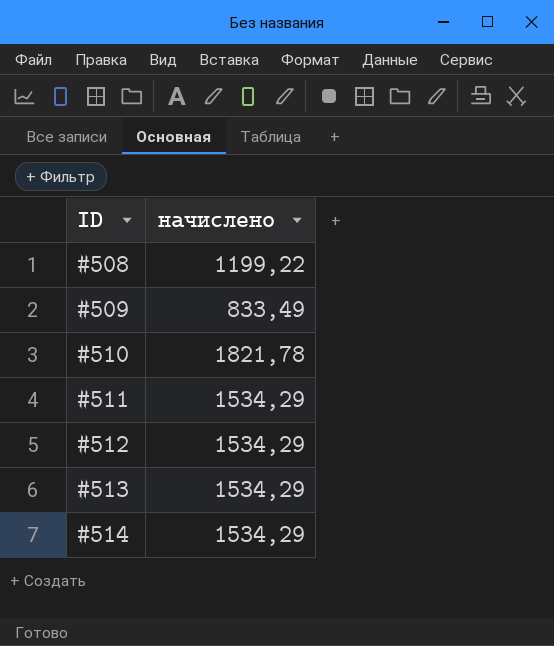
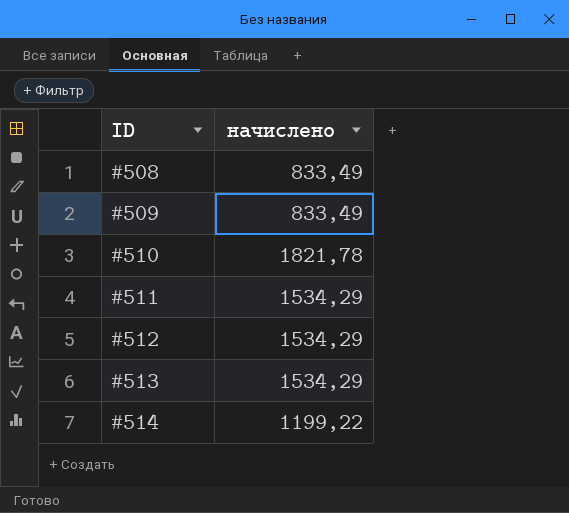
#508 | начислено: 1199,22 -> 833,49
#514 | начислено: 1534,29 -> 1199,22

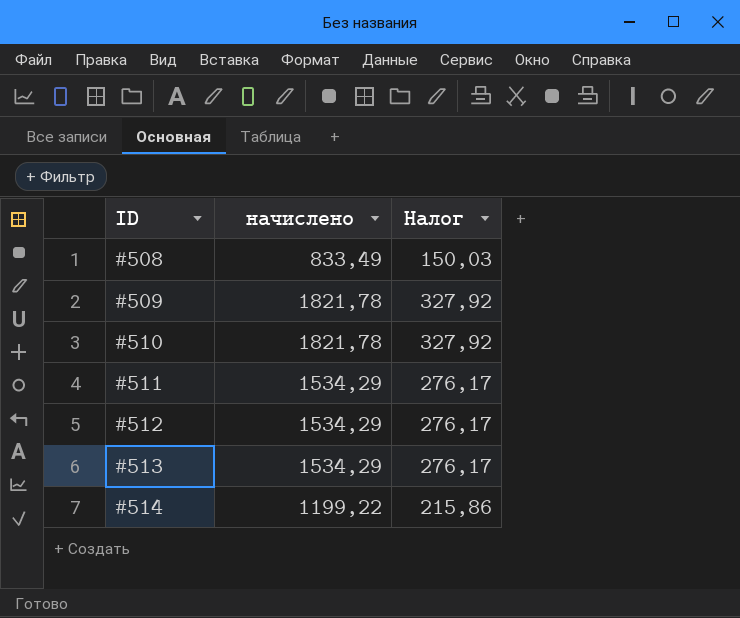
column Налог | formula: none -> [начислено] * 0,18
#509 | начислено: 833,49 -> 1821,78

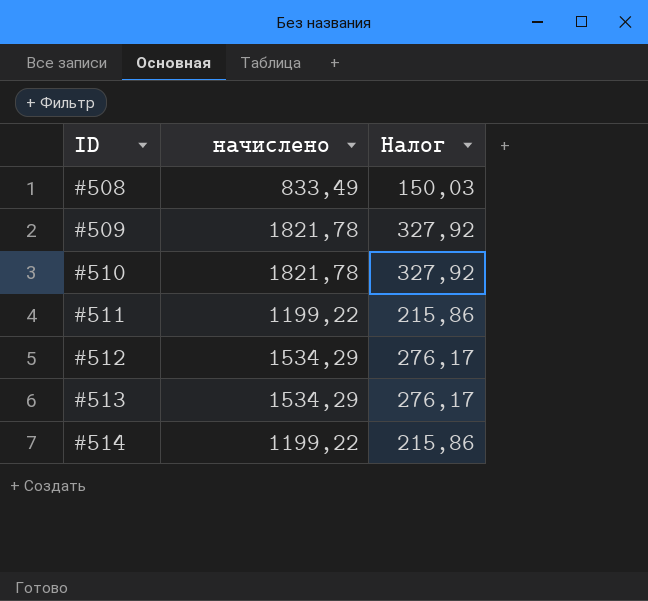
#511 | начислено: 1534,29 -> 1199,22
#511 | Налог: 276,17 -> 215,86

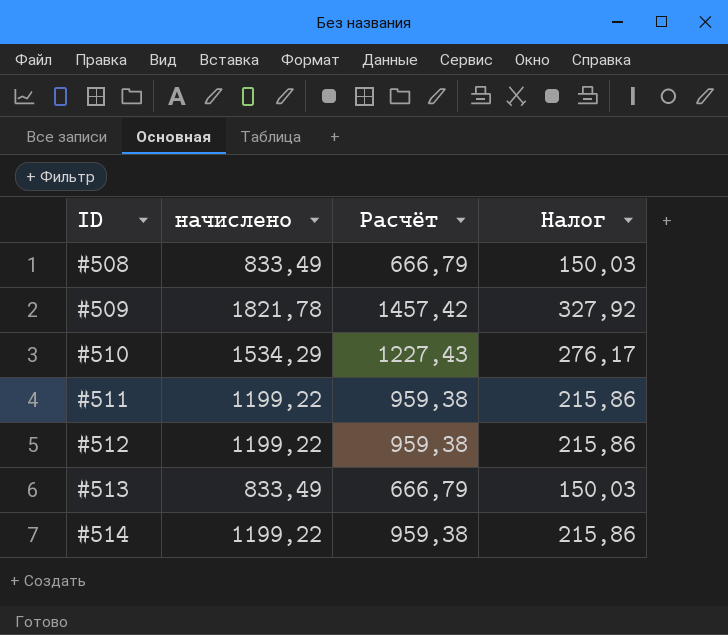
column Расчёт | formula: none -> [начислено] * 0,8
#510 | начислено: 1821,78 -> 1534,29
#510 | Налог: 327,92 -> 276,17
#512 | начислено: 1534,29 -> 1199,22
#512 | Налог: 276,17 -> 215,86
#513 | начислено: 1534,29 -> 833,49
#513 | Налог: 276,17 -> 150,03

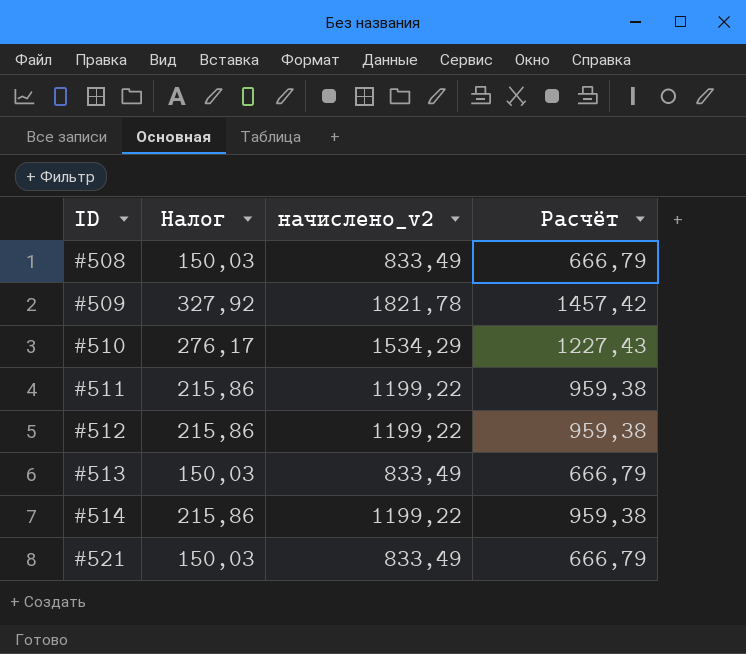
column Налог | position: 4 -> 2
column name: начислено -> начислено_v2
row #521: none -> 150,03 | 833,49 | 666,79

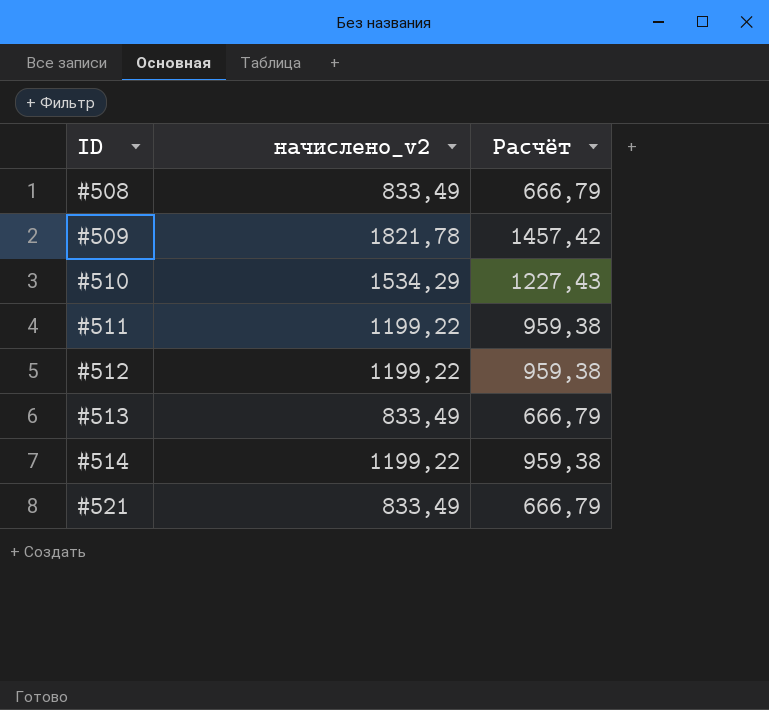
column Налог | formula: [начислено_v2] * 0,18 -> none

